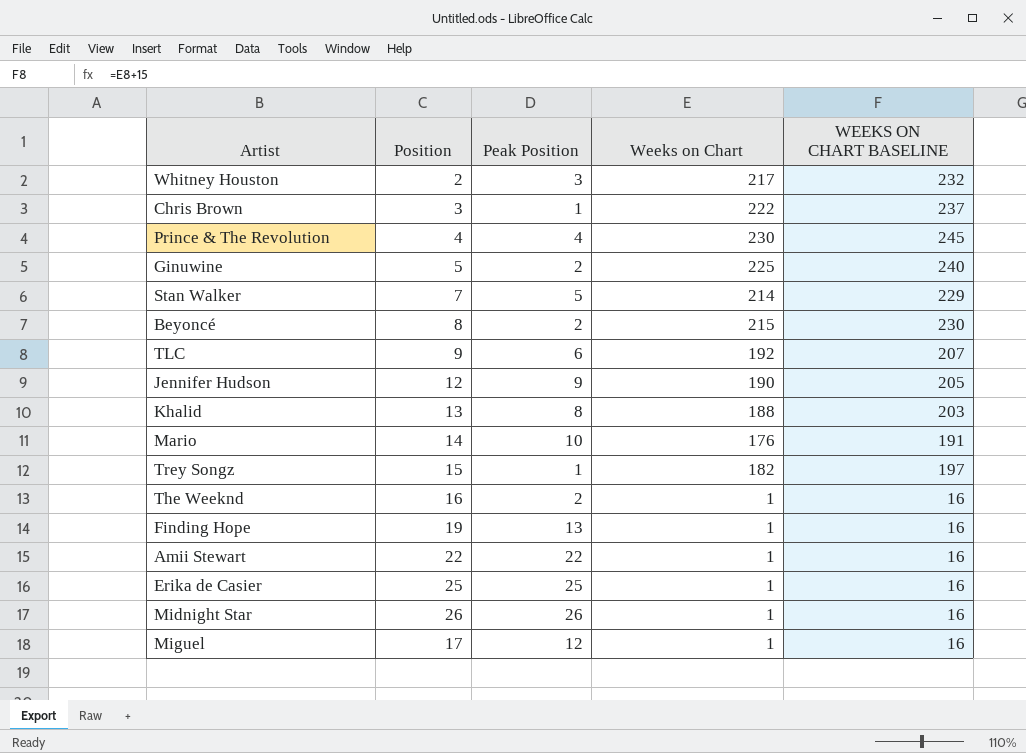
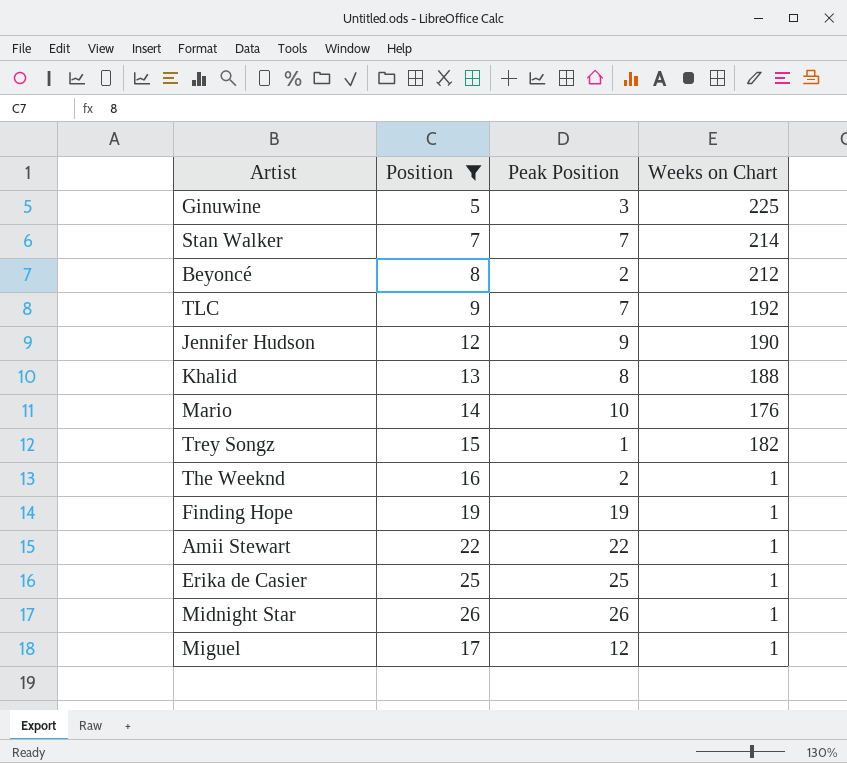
filter: none -> Position >= 5
column WEEKS ON CHART BASELINE | formula: [Weeks on Chart] + 15 -> none
Ginuwine | Peak Position: 2 -> 3
Stan Walker | Peak Position: 5 -> 7
Beyoncé | Weeks on Chart: 215 -> 212
TLC | Peak Position: 6 -> 7
Finding Hope | Peak Position: 13 -> 19

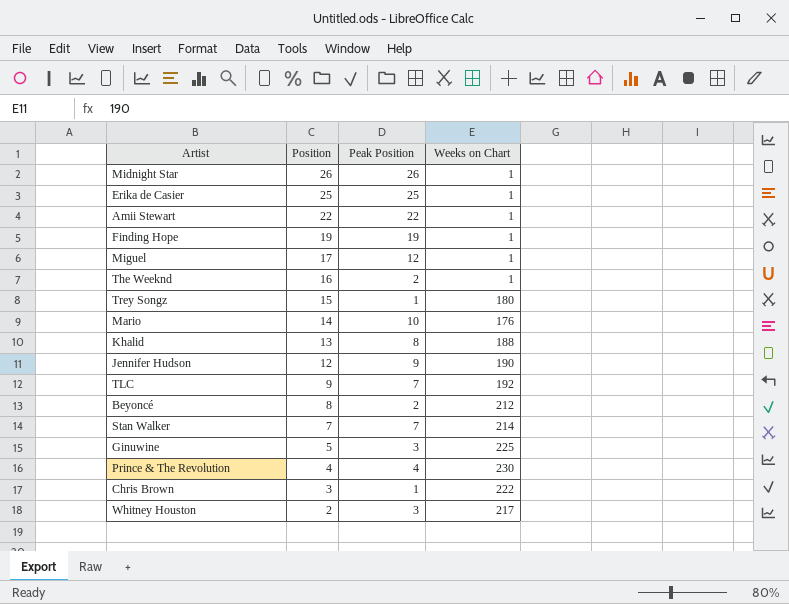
filter: Position >= 5 -> none
row order: none -> Position descending
Trey Songz | Weeks on Chart: 182 -> 180

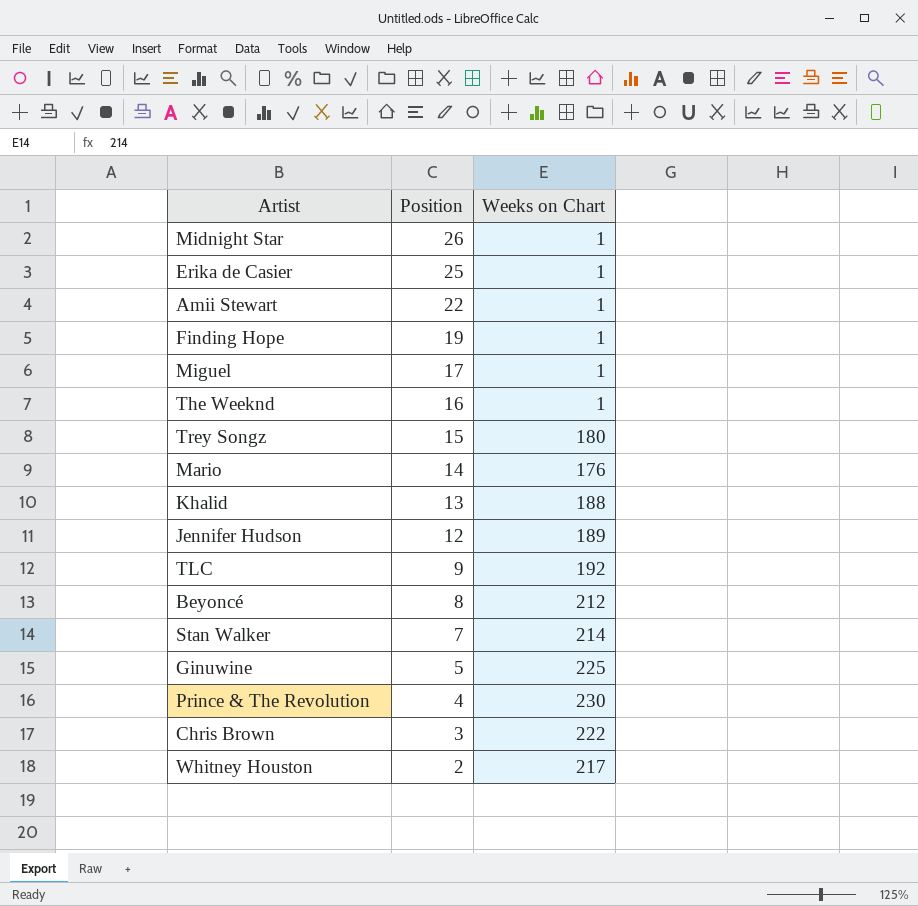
column Peak Position | position: 3 -> none
Jennifer Hudson | Weeks on Chart: 190 -> 189

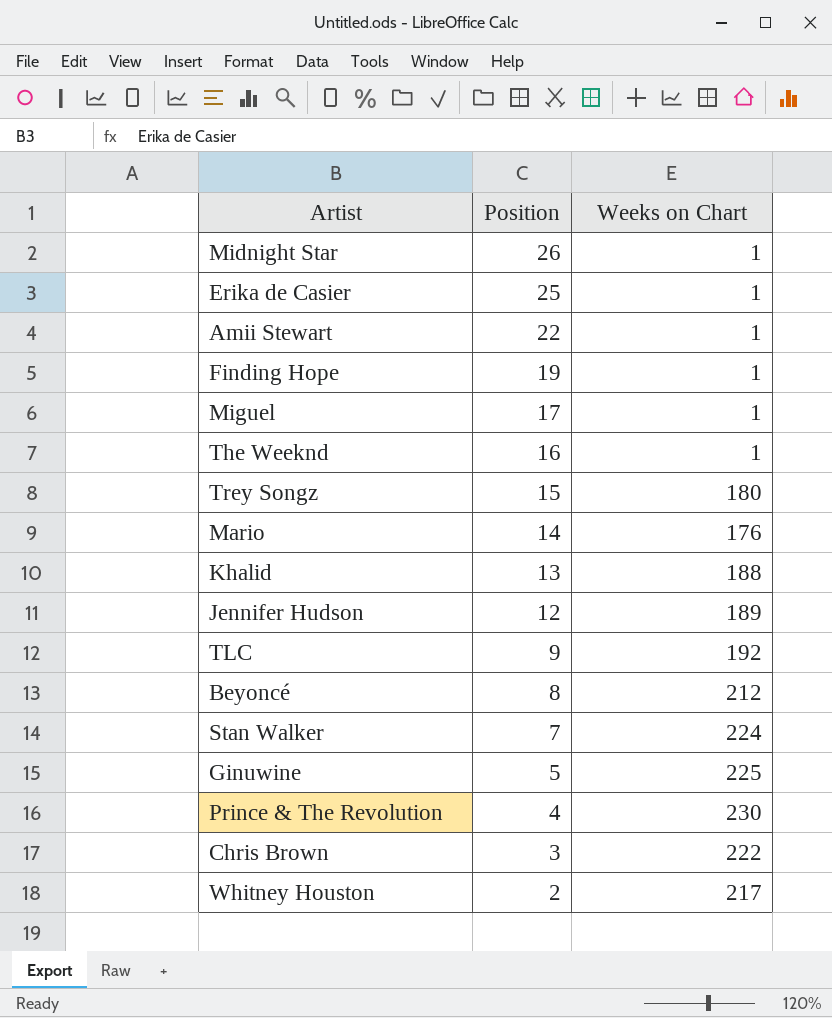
Stan Walker | Weeks on Chart: 214 -> 224

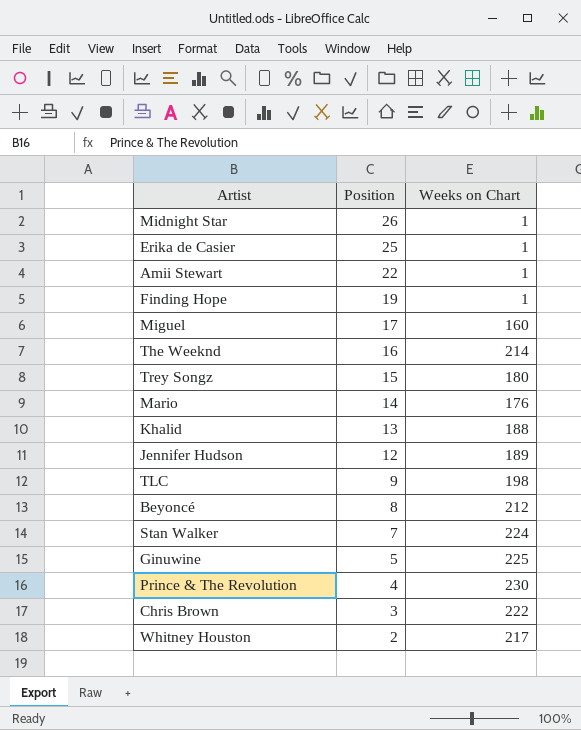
Miguel | Weeks on Chart: 1 -> 160
The Weeknd | Weeks on Chart: 1 -> 214
TLC | Weeks on Chart: 192 -> 198

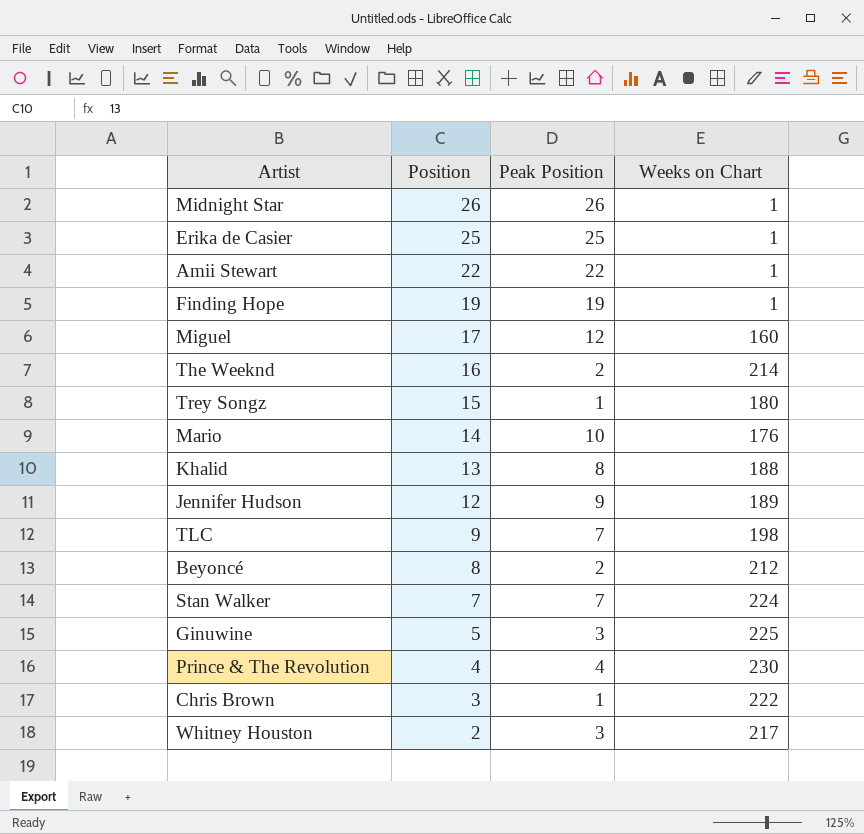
column Peak Position | position: none -> 3

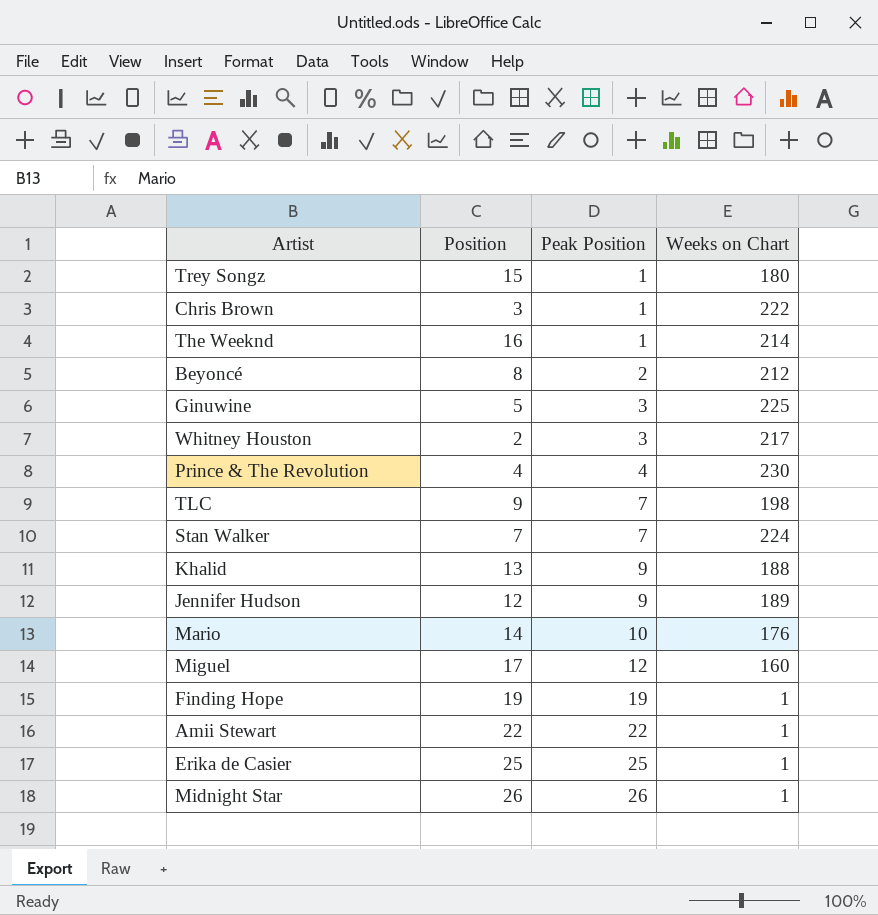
row order: Position descending -> Peak Position ascending
The Weeknd | Peak Position: 2 -> 1
Khalid | Peak Position: 8 -> 9

